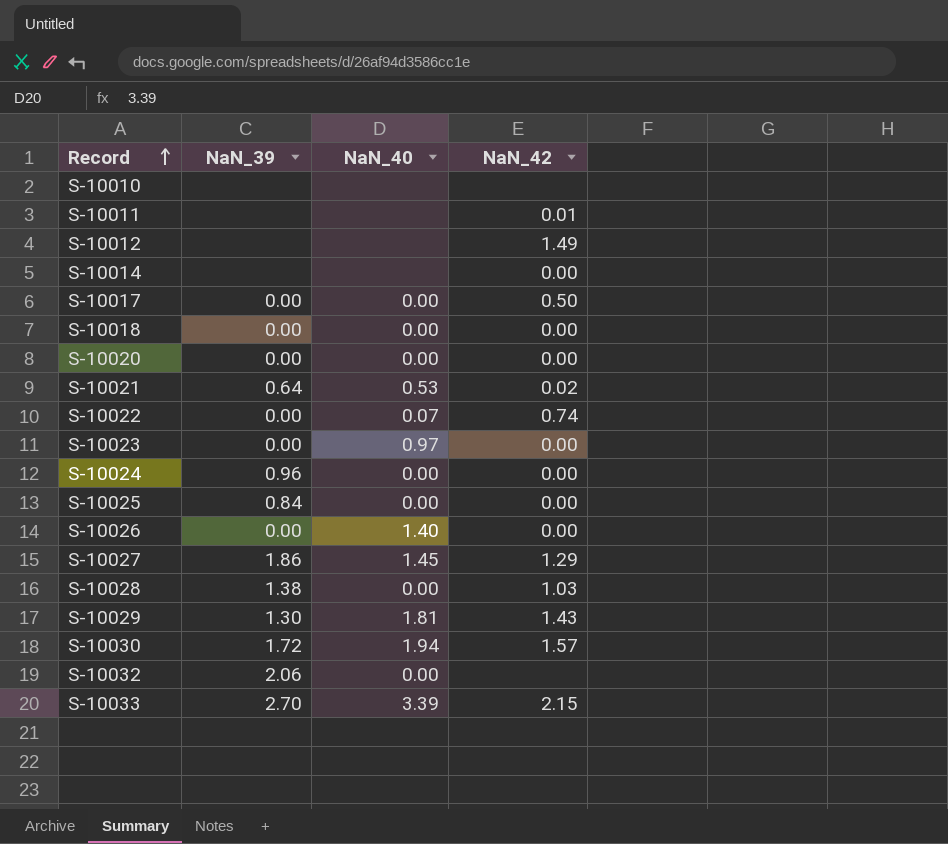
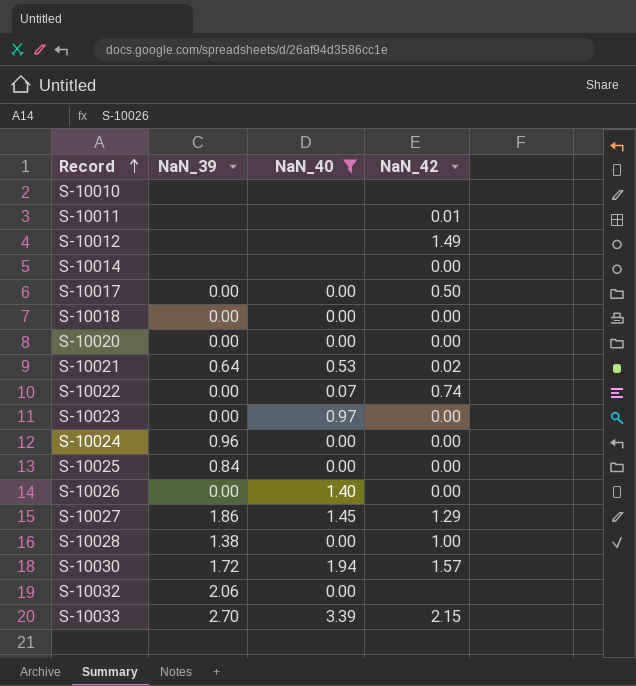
filter: none -> NaN_40 != 1.81
S-10028 | NaN_42: 1.03 -> 1.00

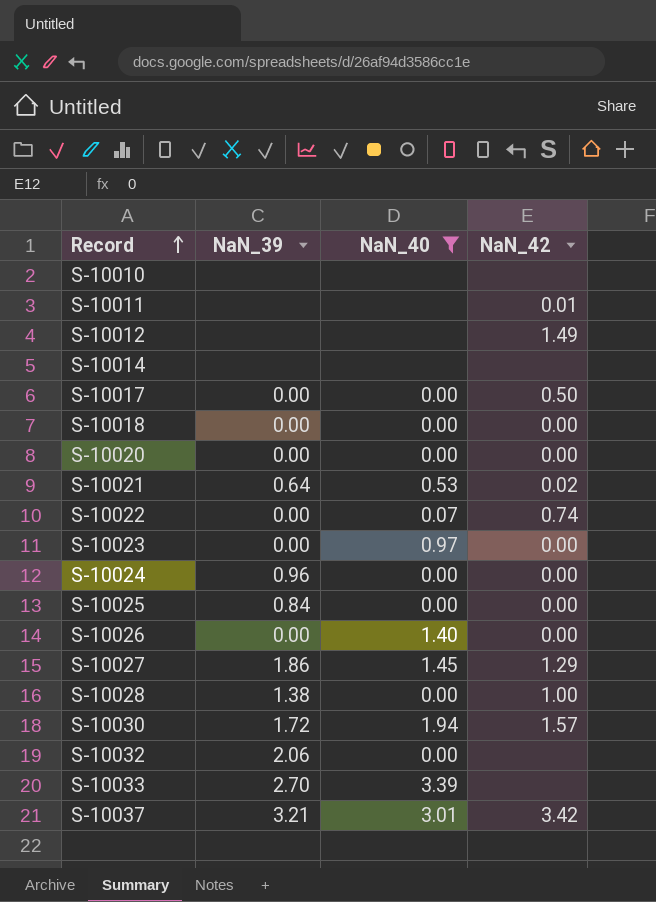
S-10014 | NaN_42: 0.00 -> none
S-10033 | NaN_42: 2.15 -> none
row S-10037: none -> 3.21 | 3.01 | 3.42

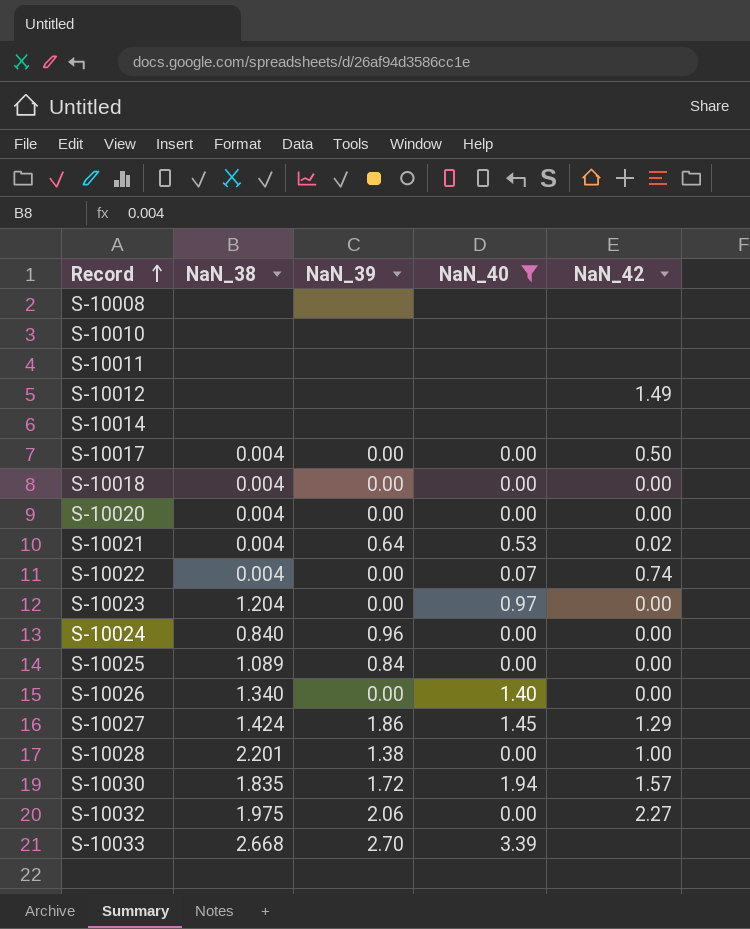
column NaN_38 | position: none -> 2
row S-10037: 3.21 | 3.01 | 3.42 -> none
row S-10008: none -> none | none | none | none
S-10011 | NaN_42: 0.01 -> none
S-10032 | NaN_42: none -> 2.27

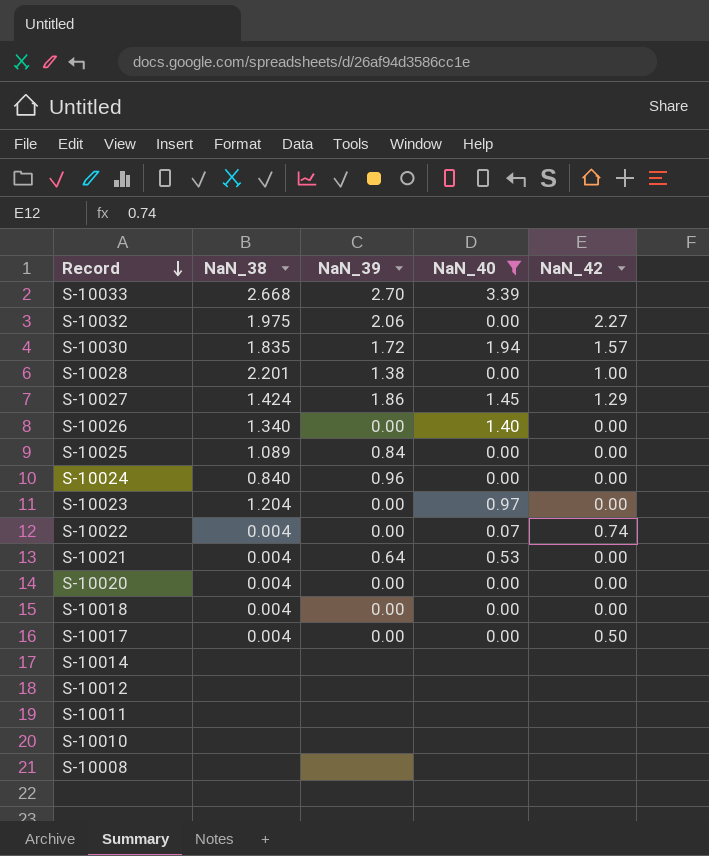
row order: Record ascending -> Record descending
S-10021 | NaN_42: 0.02 -> 0.00
S-10012 | NaN_42: 1.49 -> none

